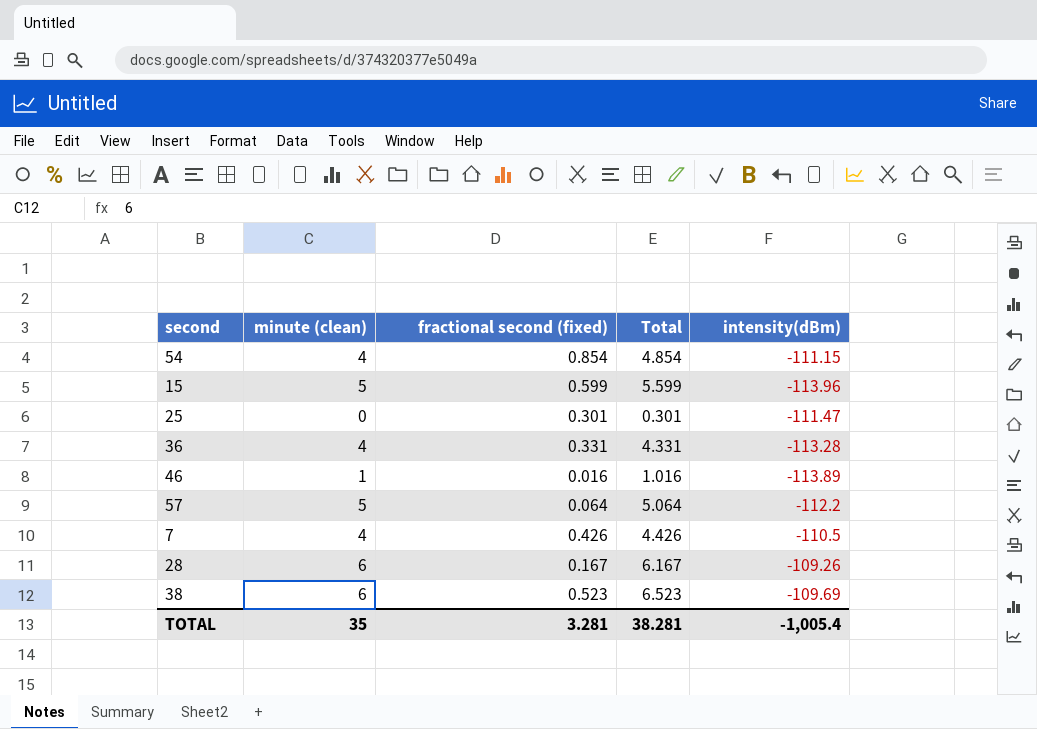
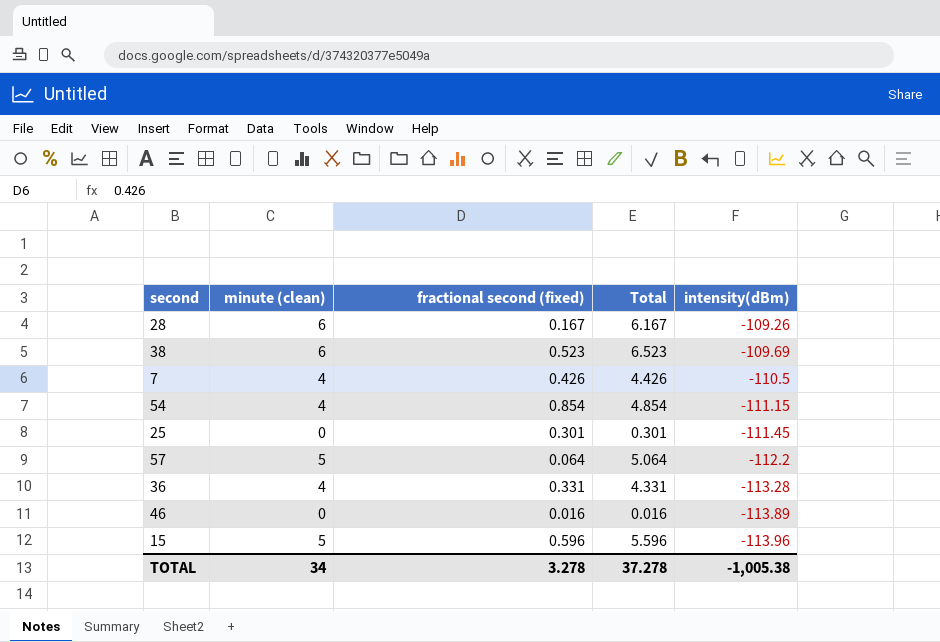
row order: none -> intensity(dBm) descending
25 | intensity(dBm): -111.47 -> -111.45
46 | minute (clean): 1 -> 0
46 | Total: 1.016 -> 0.016
15 | fractional second (fixed): 0.599 -> 0.596
15 | Total: 5.599 -> 5.596
TOTAL | minute (clean): 35 -> 34
TOTAL | fractional second (fixed): 3.281 -> 3.278
TOTAL | Total: 38.281 -> 37.278
TOTAL | intensity(dBm): -1,005.4 -> -1,005.38

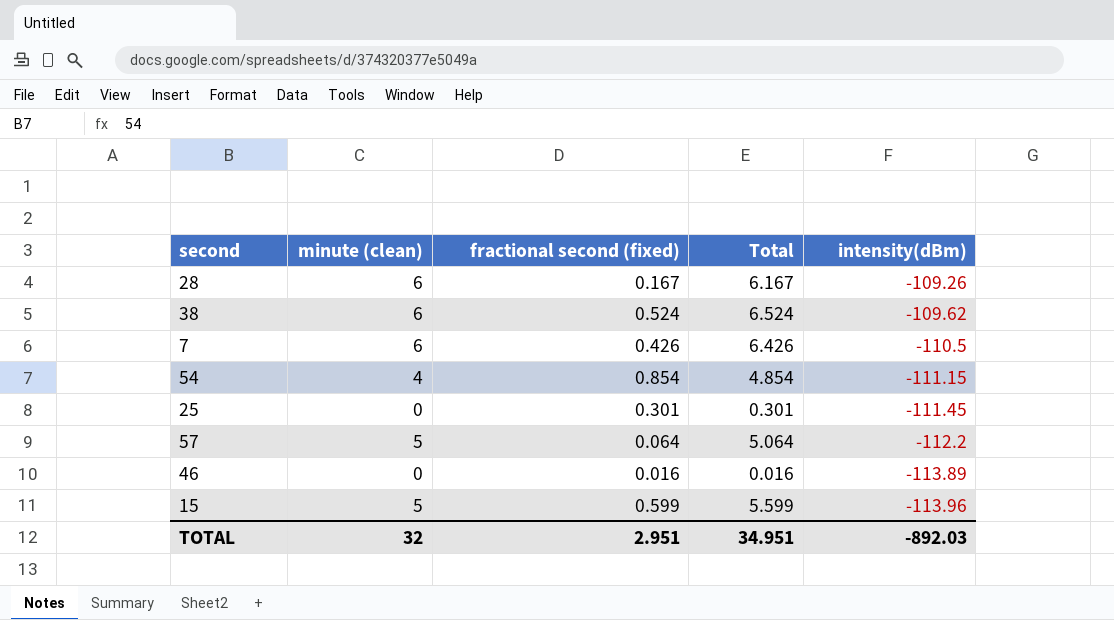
row 36: 4 | 0.331 | 4.331 | -113.28 -> none
38 | fractional second (fixed): 0.523 -> 0.524
38 | Total: 6.523 -> 6.524
38 | intensity(dBm): -109.69 -> -109.62
7 | minute (clean): 4 -> 6
7 | Total: 4.426 -> 6.426
15 | fractional second (fixed): 0.596 -> 0.599
15 | Total: 5.596 -> 5.599
TOTAL | minute (clean): 34 -> 32
TOTAL | fractional second (fixed): 3.278 -> 2.951
TOTAL | Total: 37.278 -> 34.951
TOTAL | intensity(dBm): -1,005.38 -> -892.03

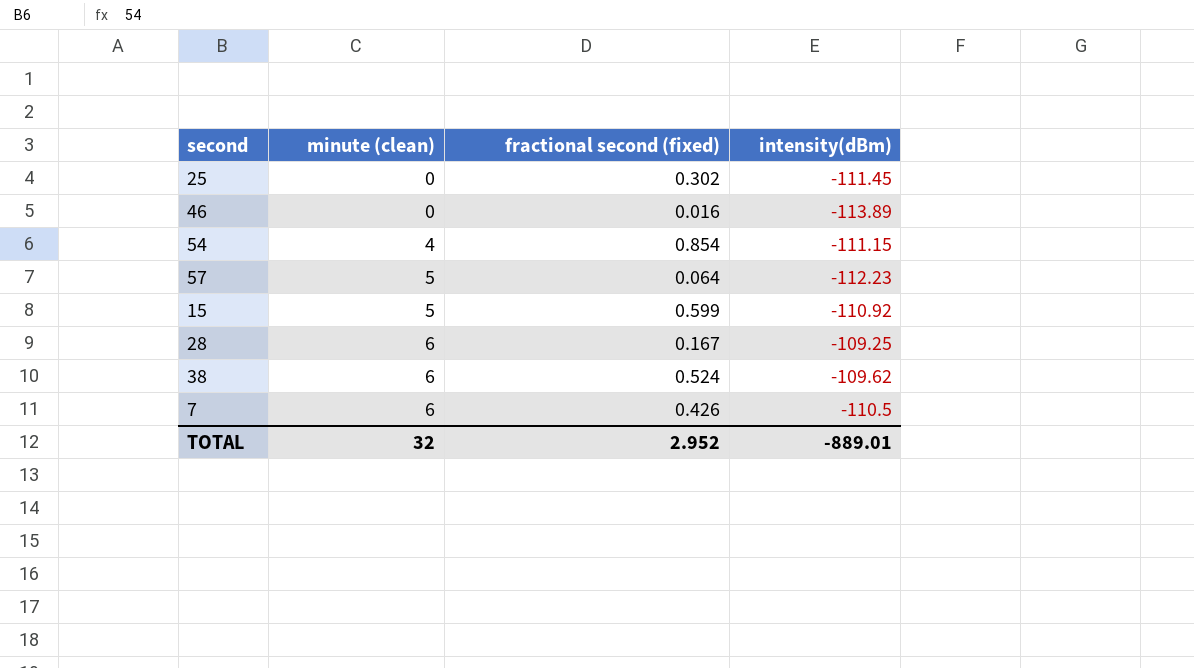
row order: intensity(dBm) descending -> minute (clean) ascending
column Total | formula: [minute (clean)] + [fractional second (fixed)] -> none
25 | fractional second (fixed): 0.301 -> 0.302
57 | intensity(dBm): -112.2 -> -112.23
15 | intensity(dBm): -113.96 -> -110.92
28 | intensity(dBm): -109.26 -> -109.25
TOTAL | fractional second (fixed): 2.951 -> 2.952
TOTAL | intensity(dBm): -892.03 -> -889.01

